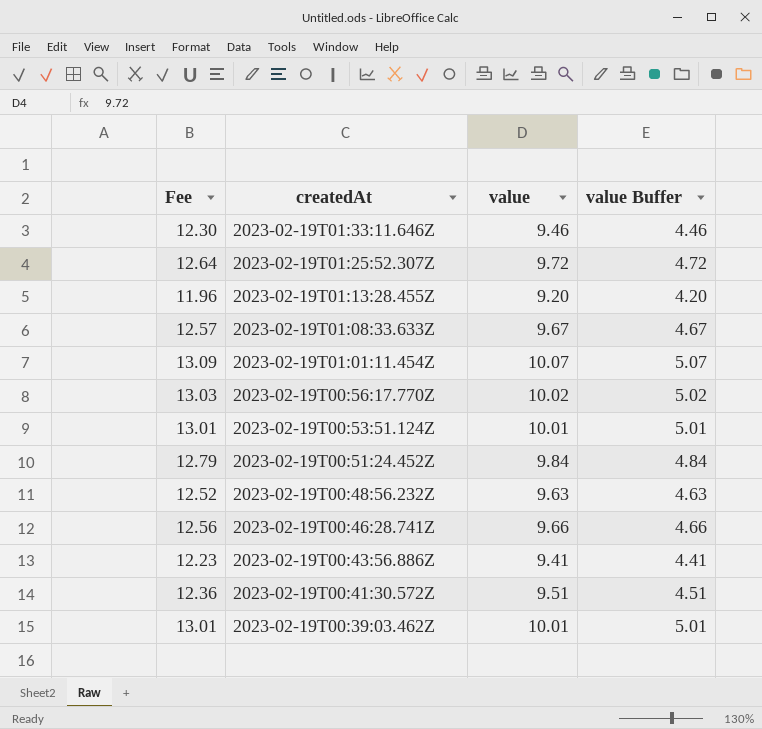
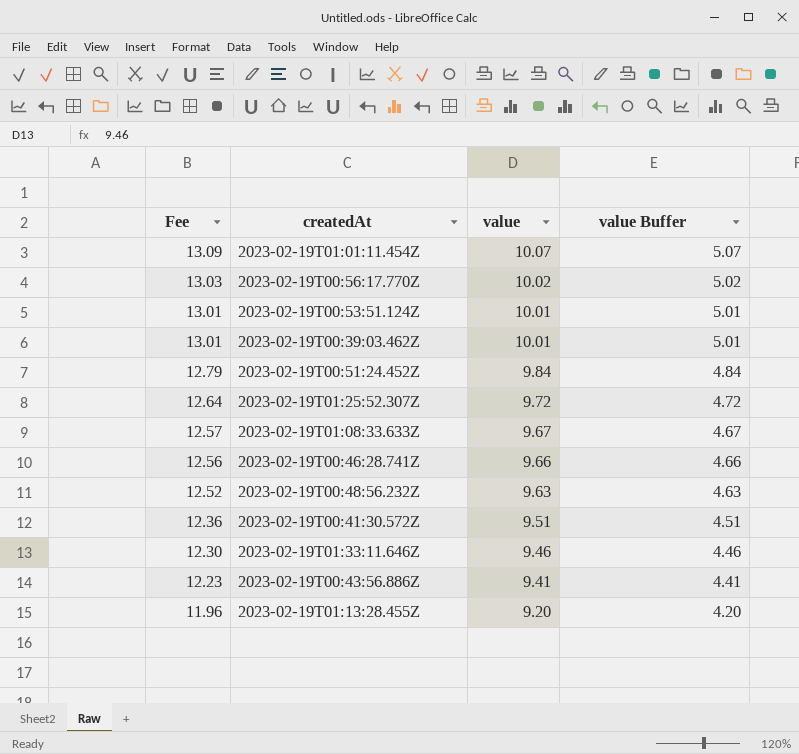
row order: createdAt descending -> Fee descending

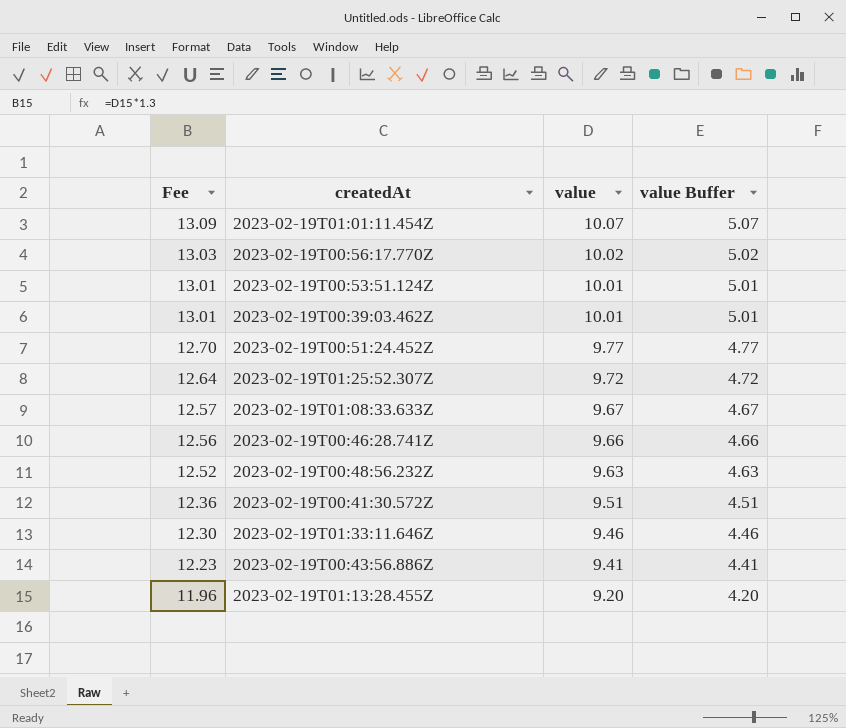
2023-02-19T00:51:24.452Z | Fee: 12.79 -> 12.70
2023-02-19T00:51:24.452Z | value: 9.84 -> 9.77
2023-02-19T00:51:24.452Z | value Buffer: 4.84 -> 4.77

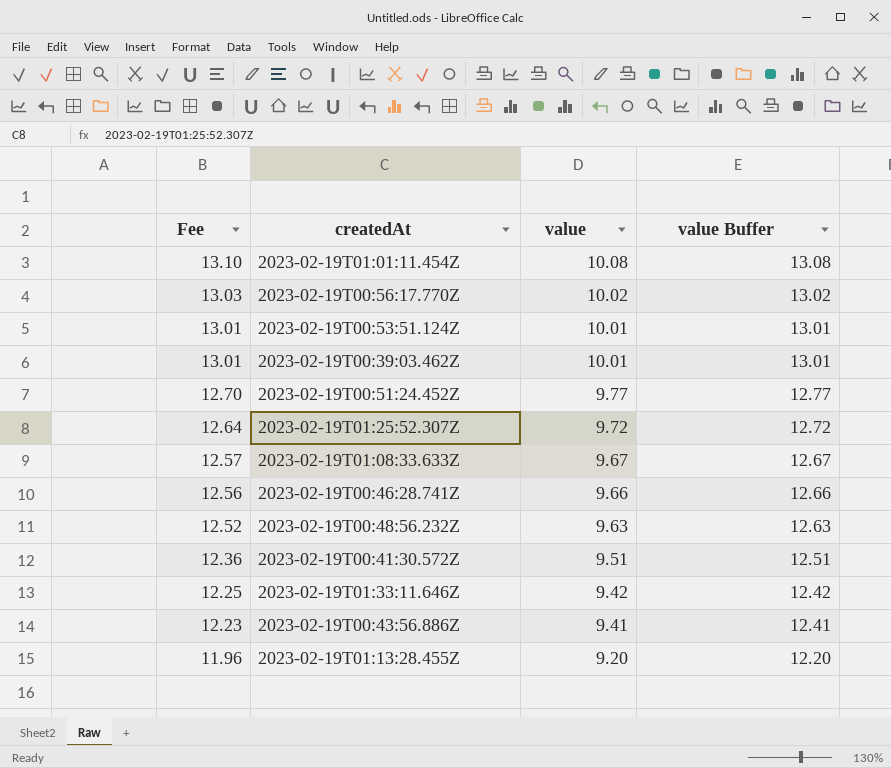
column value Buffer | formula: [value] - 5 -> [value] + 3
2023-02-19T01:01:11.454Z | Fee: 13.09 -> 13.10
2023-02-19T01:01:11.454Z | value: 10.07 -> 10.08
2023-02-19T01:33:11.646Z | Fee: 12.30 -> 12.25
2023-02-19T01:33:11.646Z | value: 9.46 -> 9.42

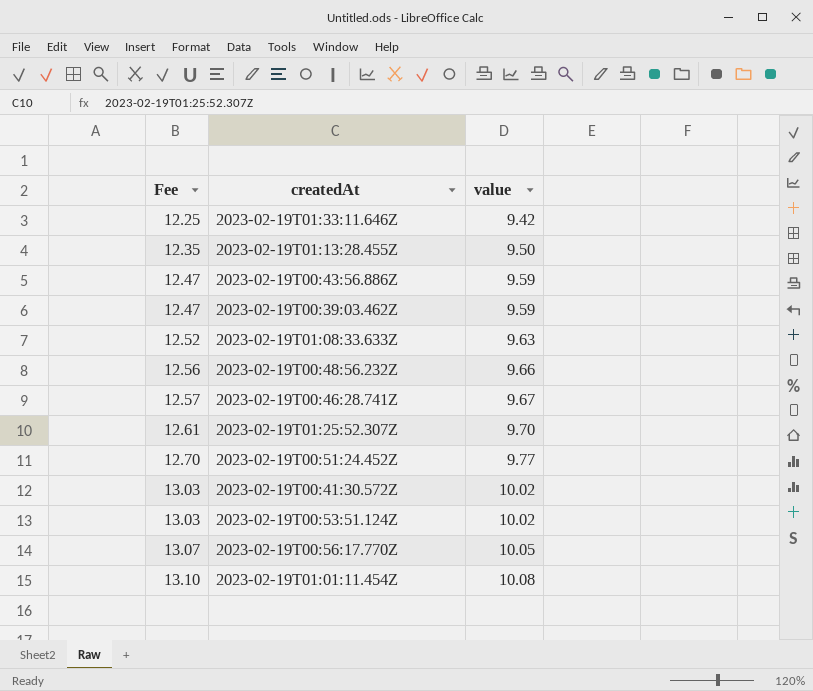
row order: Fee descending -> Fee ascending
column value Buffer | formula: [value] + 3 -> none
2023-02-19T01:13:28.455Z | Fee: 11.96 -> 12.35
2023-02-19T01:13:28.455Z | value: 9.20 -> 9.50
2023-02-19T00:43:56.886Z | Fee: 12.23 -> 12.47
2023-02-19T00:43:56.886Z | value: 9.41 -> 9.59
2023-02-19T00:39:03.462Z | Fee: 13.01 -> 12.47
2023-02-19T00:39:03.462Z | value: 10.01 -> 9.59
2023-02-19T01:08:33.633Z | Fee: 12.57 -> 12.52
2023-02-19T01:08:33.633Z | value: 9.67 -> 9.63
2023-02-19T00:48:56.232Z | Fee: 12.52 -> 12.56
2023-02-19T00:48:56.232Z | value: 9.63 -> 9.66
2023-02-19T00:46:28.741Z | Fee: 12.56 -> 12.57
2023-02-19T00:46:28.741Z | value: 9.66 -> 9.67
2023-02-19T01:25:52.307Z | Fee: 12.64 -> 12.61
2023-02-19T01:25:52.307Z | value: 9.72 -> 9.70
2023-02-19T00:41:30.572Z | Fee: 12.36 -> 13.03
2023-02-19T00:41:30.572Z | value: 9.51 -> 10.02
2023-02-19T00:53:51.124Z | Fee: 13.01 -> 13.03
2023-02-19T00:53:51.124Z | value: 10.01 -> 10.02
2023-02-19T00:56:17.770Z | Fee: 13.03 -> 13.07
2023-02-19T00:56:17.770Z | value: 10.02 -> 10.05

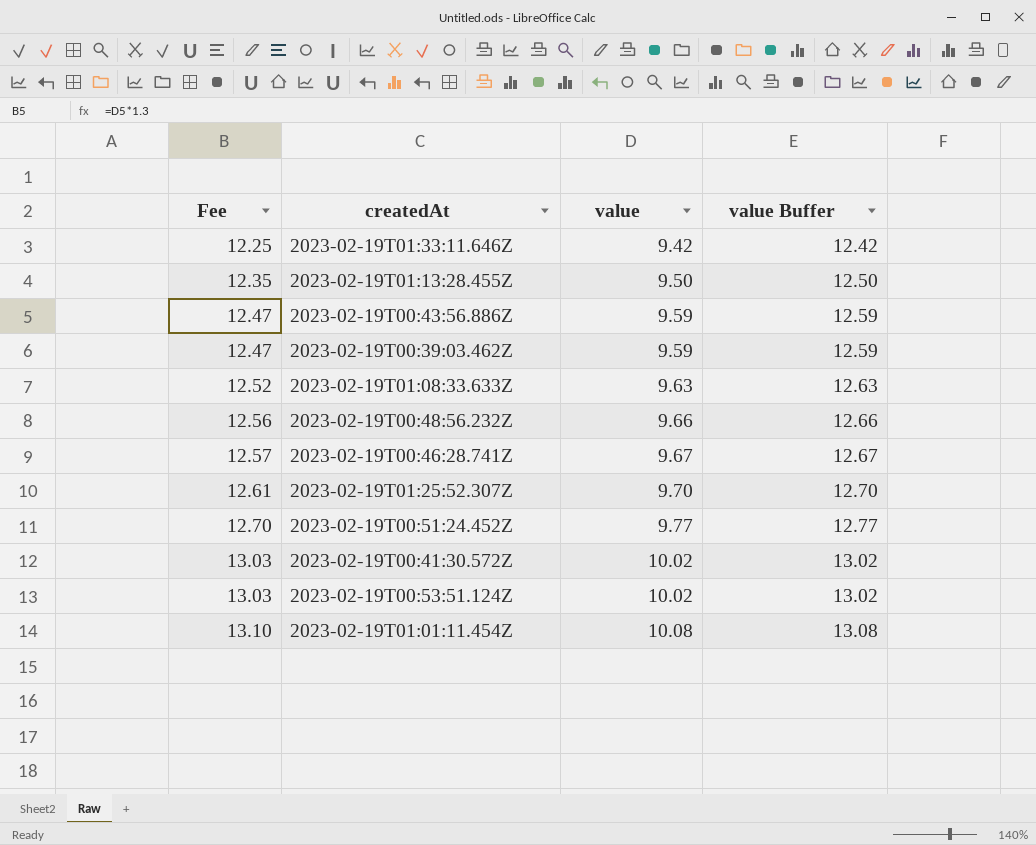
column value Buffer | formula: none -> [value] + 3
row 2023-02-19T00:56:17.770Z: 13.07 | 10.05 -> none

